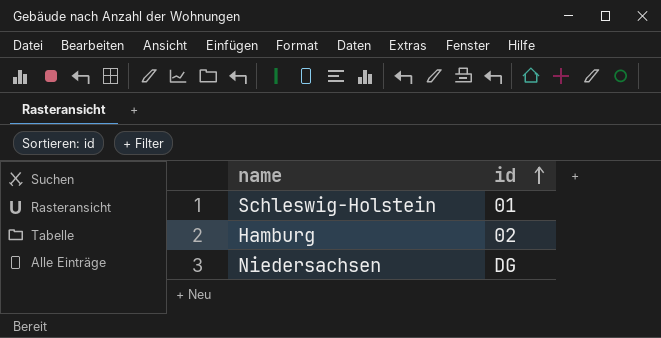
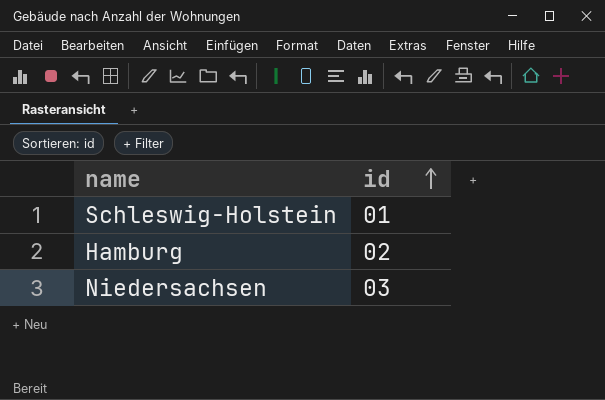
Niedersachsen | id: DG -> 03

